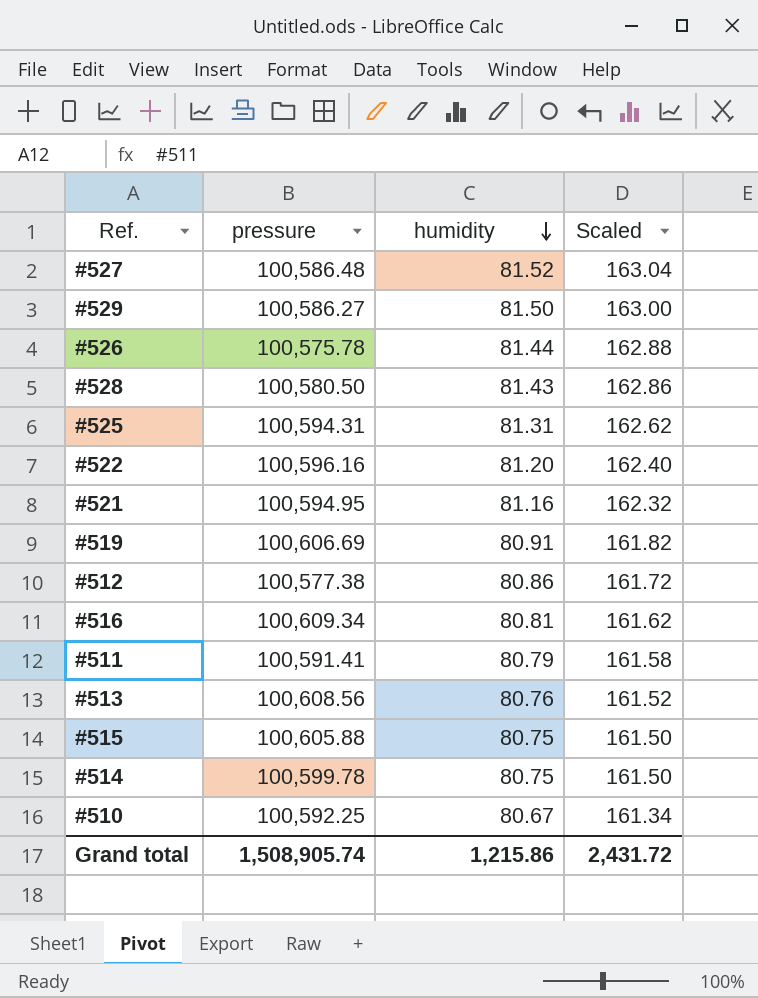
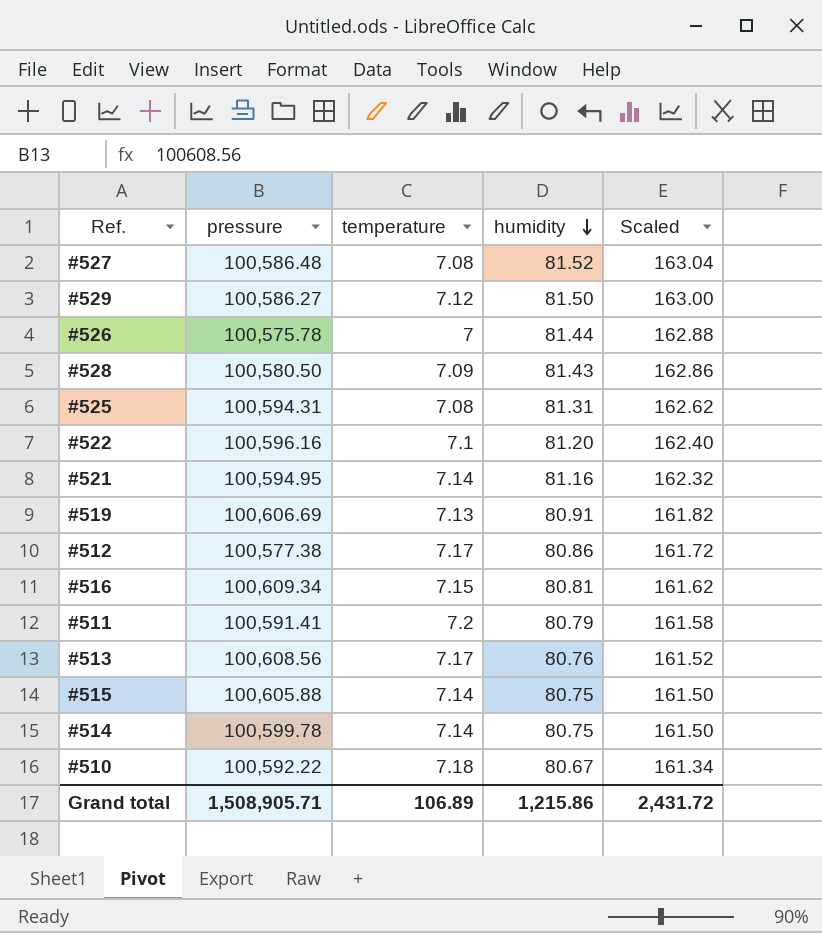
column temperature | position: none -> 3
#510 | pressure: 100,592.25 -> 100,592.22
Grand total | pressure: 1,508,905.74 -> 1,508,905.71

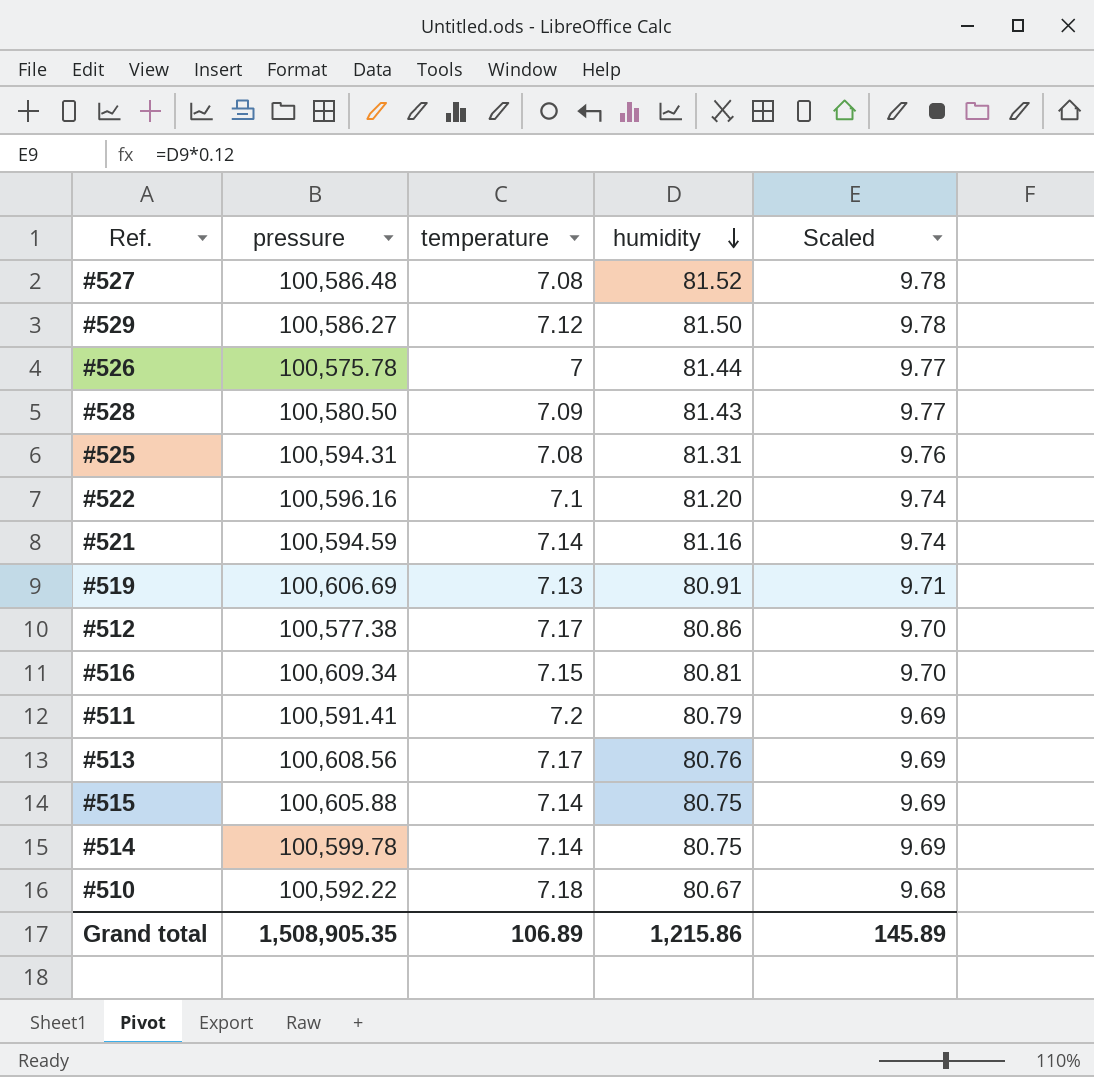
column Scaled | formula: [humidity] * 2 -> [humidity] * 0.12
#521 | pressure: 100,594.95 -> 100,594.59
Grand total | pressure: 1,508,905.71 -> 1,508,905.35
Grand total | Scaled: 2,431.72 -> 145.89

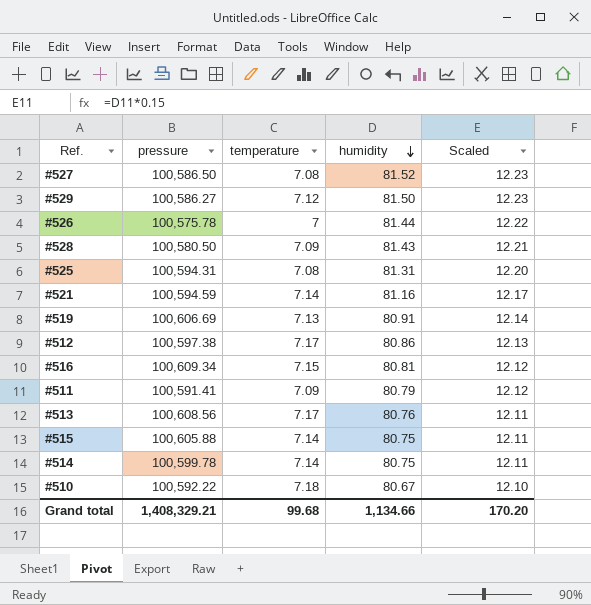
column Scaled | formula: [humidity] * 0.12 -> [humidity] * 0.15
row #522: 100,596.16 | 7.1 | 81.20 | 9.74 -> none
#527 | pressure: 100,586.48 -> 100,586.50
#512 | pressure: 100,577.38 -> 100,597.38
#511 | temperature: 7.2 -> 7.09
Grand total | pressure: 1,508,905.35 -> 1,408,329.21
Grand total | temperature: 106.89 -> 99.68
Grand total | humidity: 1,215.86 -> 1,134.66
Grand total | Scaled: 145.89 -> 170.20

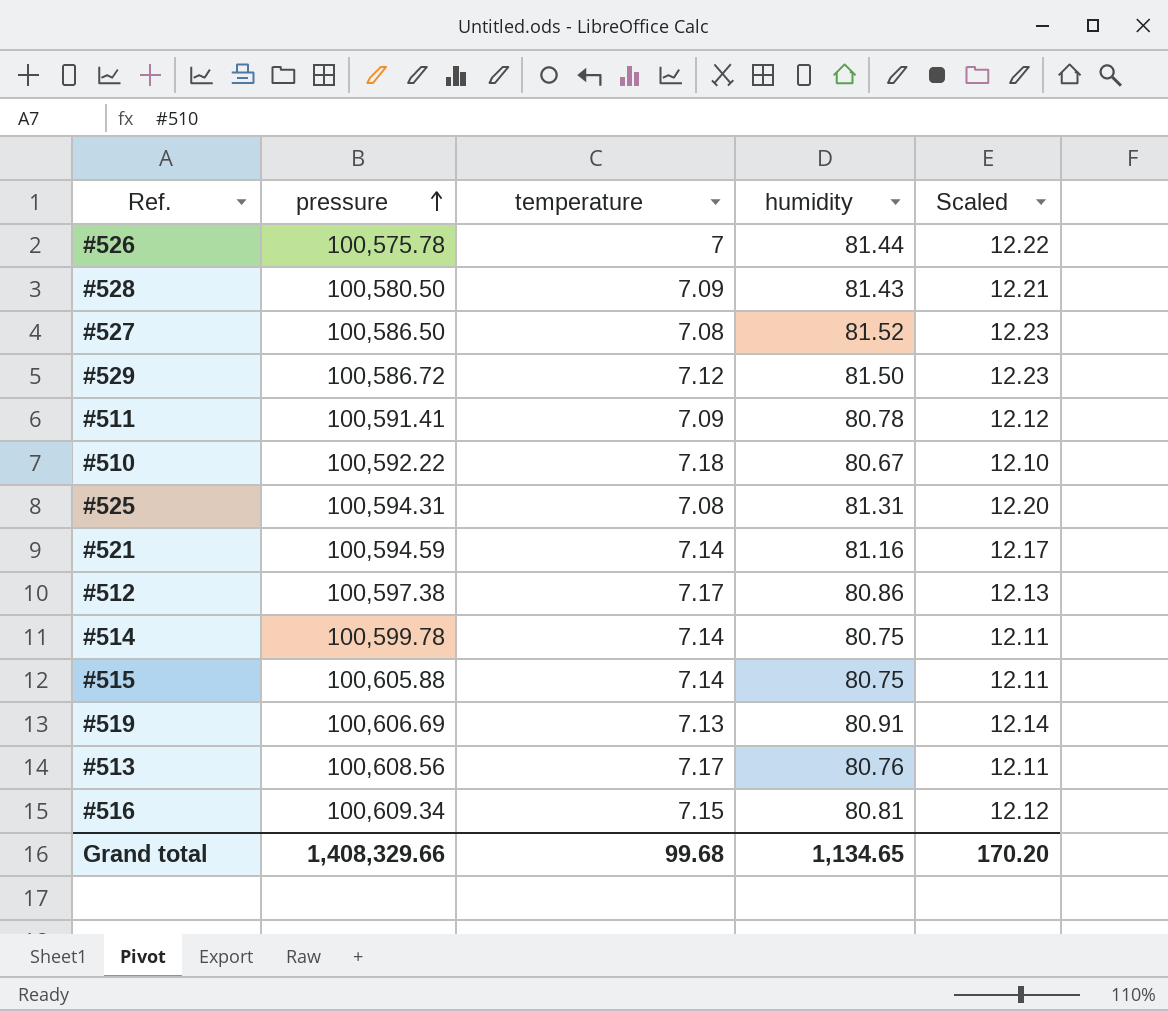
row order: humidity descending -> pressure ascending
#529 | pressure: 100,586.27 -> 100,586.72
#511 | humidity: 80.79 -> 80.78
Grand total | pressure: 1,408,329.21 -> 1,408,329.66
Grand total | humidity: 1,134.66 -> 1,134.65

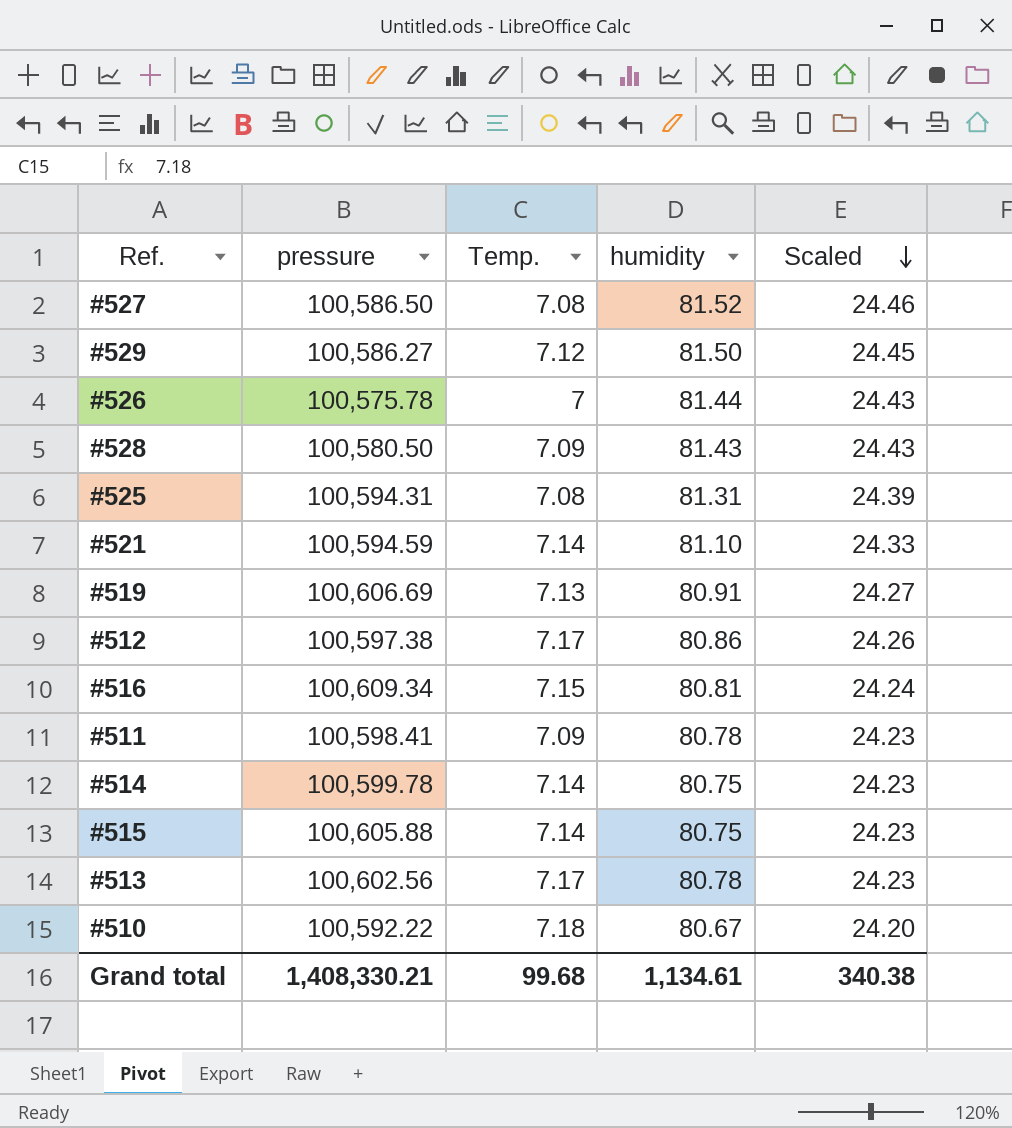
row order: pressure ascending -> Scaled descending
column name: temperature -> Temp.
column Scaled | formula: [humidity] * 0.15 -> [humidity] * 0.3
#529 | pressure: 100,586.72 -> 100,586.27
#521 | humidity: 81.16 -> 81.10
#511 | pressure: 100,591.41 -> 100,598.41
#513 | pressure: 100,608.56 -> 100,602.56
#513 | humidity: 80.76 -> 80.78
Grand total | pressure: 1,408,329.66 -> 1,408,330.21
Grand total | humidity: 1,134.65 -> 1,134.61
Grand total | Scaled: 170.20 -> 340.38

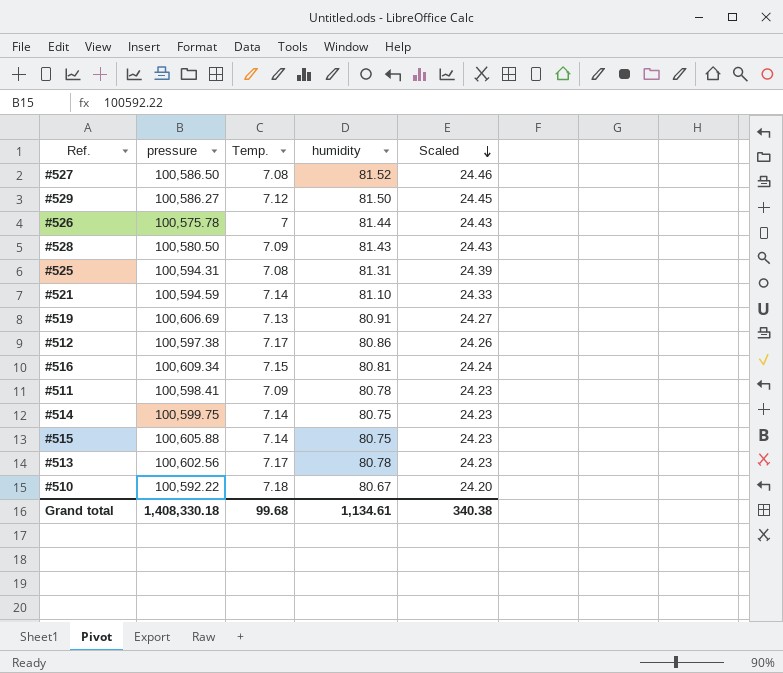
#514 | pressure: 100,599.78 -> 100,599.75
Grand total | pressure: 1,408,330.21 -> 1,408,330.18

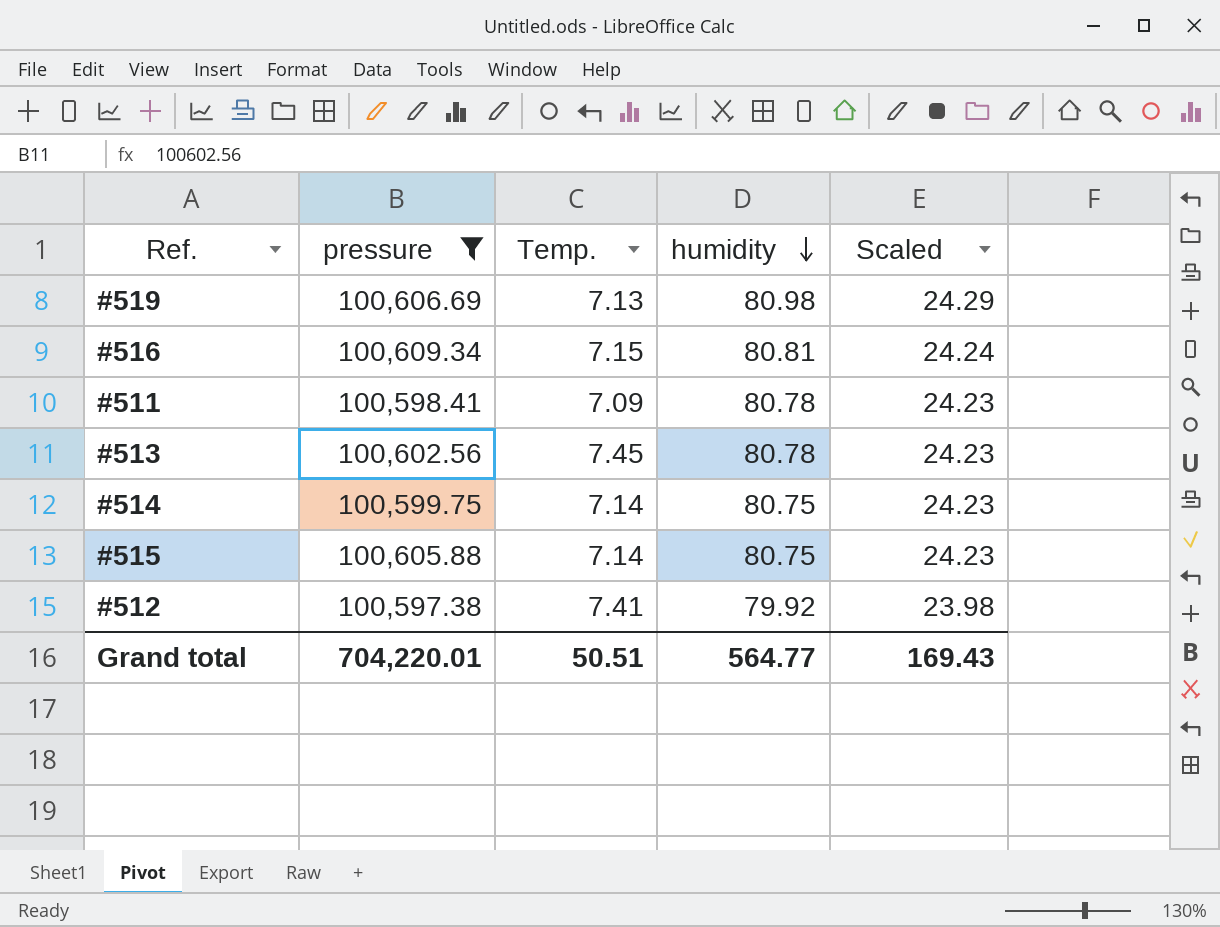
filter: none -> pressure >= 100,597.38
row order: Scaled descending -> humidity descending
#519 | humidity: 80.91 -> 80.98
#519 | Scaled: 24.27 -> 24.29
#513 | Temp.: 7.17 -> 7.45
#512 | Temp.: 7.17 -> 7.41
#512 | humidity: 80.86 -> 79.92
#512 | Scaled: 24.26 -> 23.98
Grand total | pressure: 1,408,330.18 -> 704,220.01
Grand total | Temp.: 99.68 -> 50.51
Grand total | humidity: 1,134.61 -> 564.77
Grand total | Scaled: 340.38 -> 169.43

